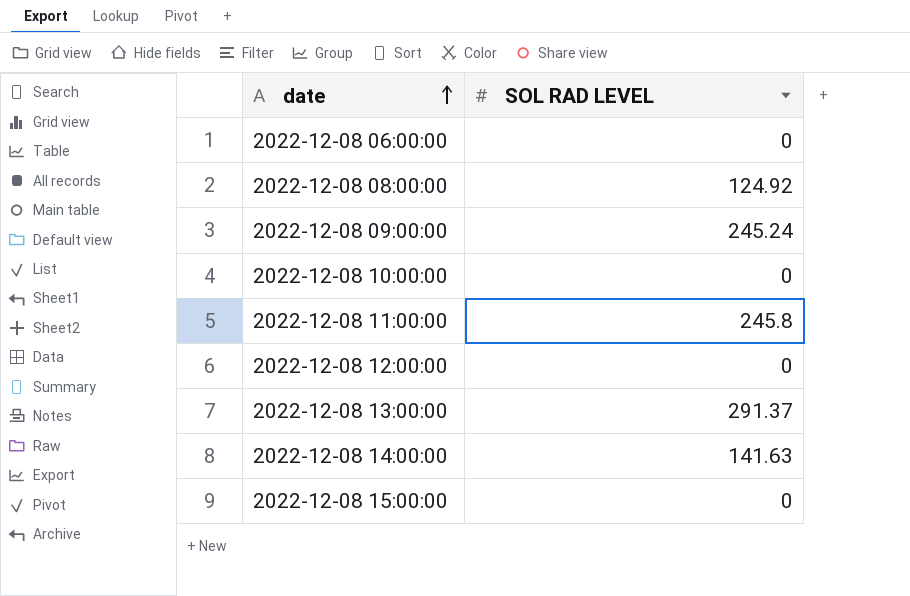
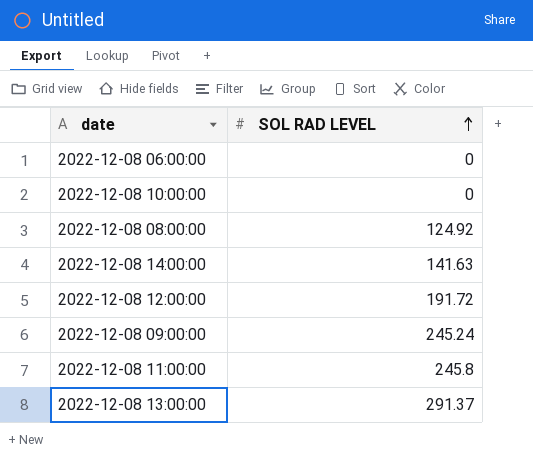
row order: date ascending -> SOL RAD LEVEL ascending
row 2022-12-08 15:00:00: 0 -> none
2022-12-08 12:00:00 | SOL RAD LEVEL: 0 -> 191.72

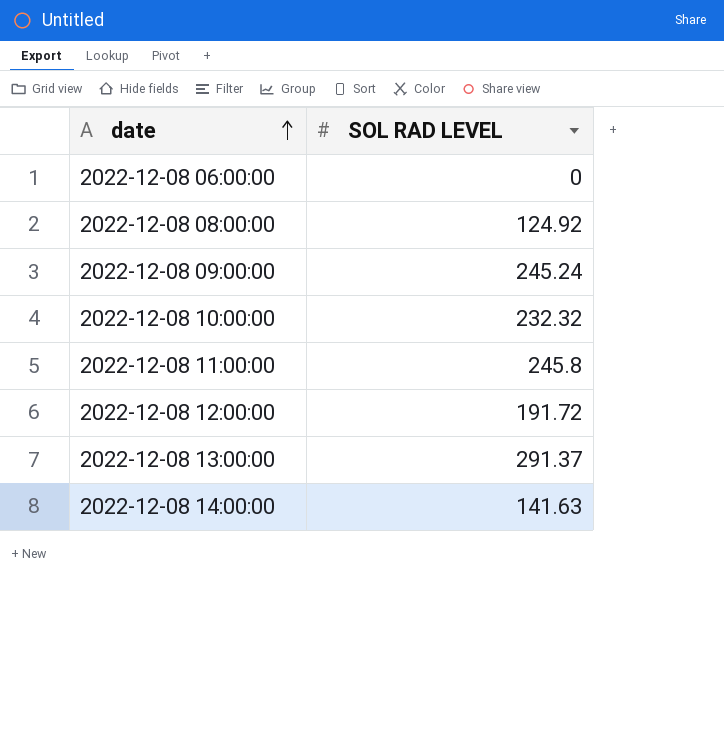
row order: SOL RAD LEVEL ascending -> date ascending
2022-12-08 10:00:00 | SOL RAD LEVEL: 0 -> 232.32

